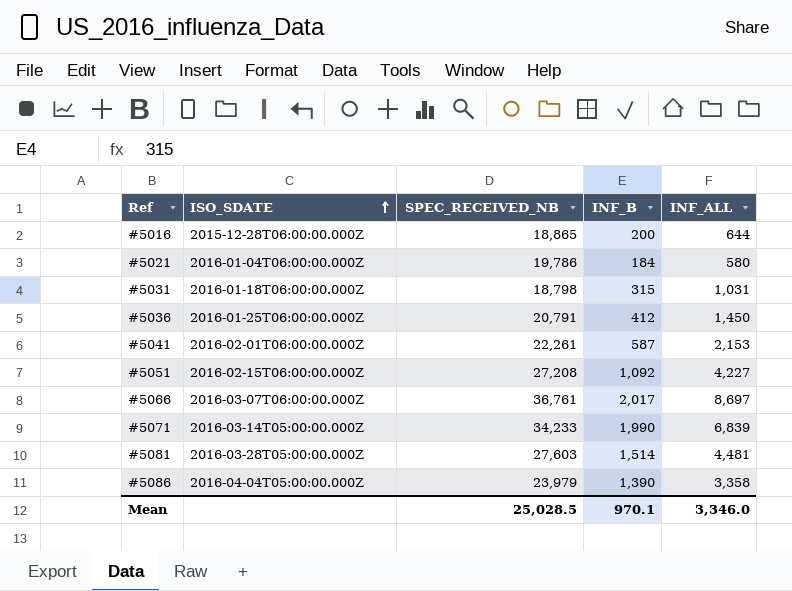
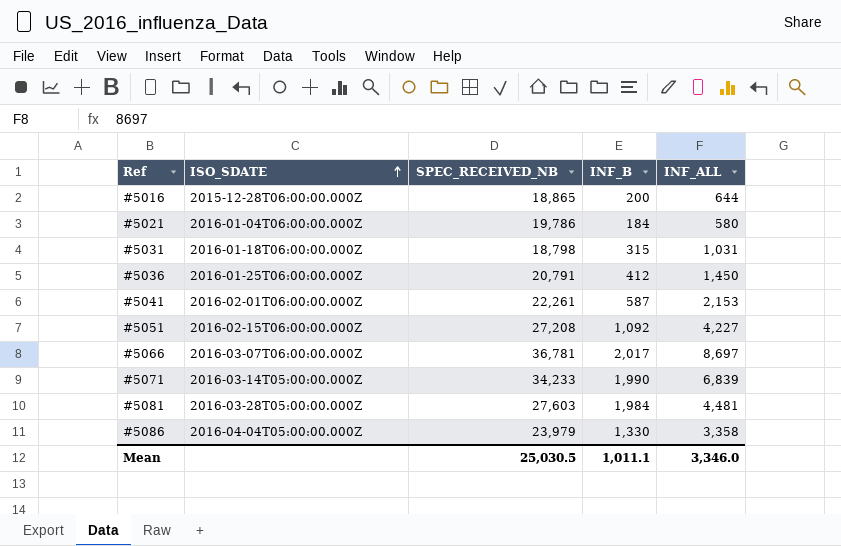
#5066 | SPEC_RECEIVED_NB: 36,761 -> 36,781
#5081 | INF_B: 1,514 -> 1,984
#5086 | INF_B: 1,390 -> 1,330
Mean | SPEC_RECEIVED_NB: 25,028.5 -> 25,030.5
Mean | INF_B: 970.1 -> 1,011.1

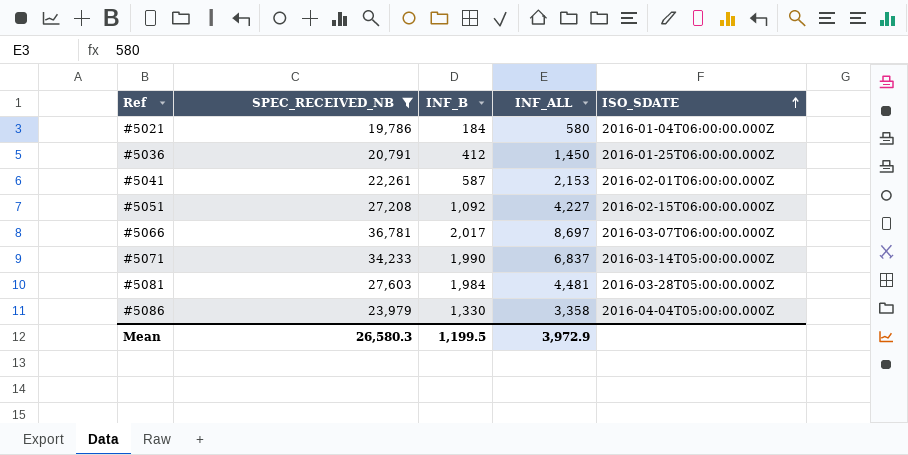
filter: none -> SPEC_RECEIVED_NB >= 19,786
column ISO_SDATE | position: 2 -> 5
#5071 | INF_ALL: 6,839 -> 6,837
Mean | SPEC_RECEIVED_NB: 25,030.5 -> 26,580.3
Mean | INF_B: 1,011.1 -> 1,199.5
Mean | INF_ALL: 3,346.0 -> 3,972.9

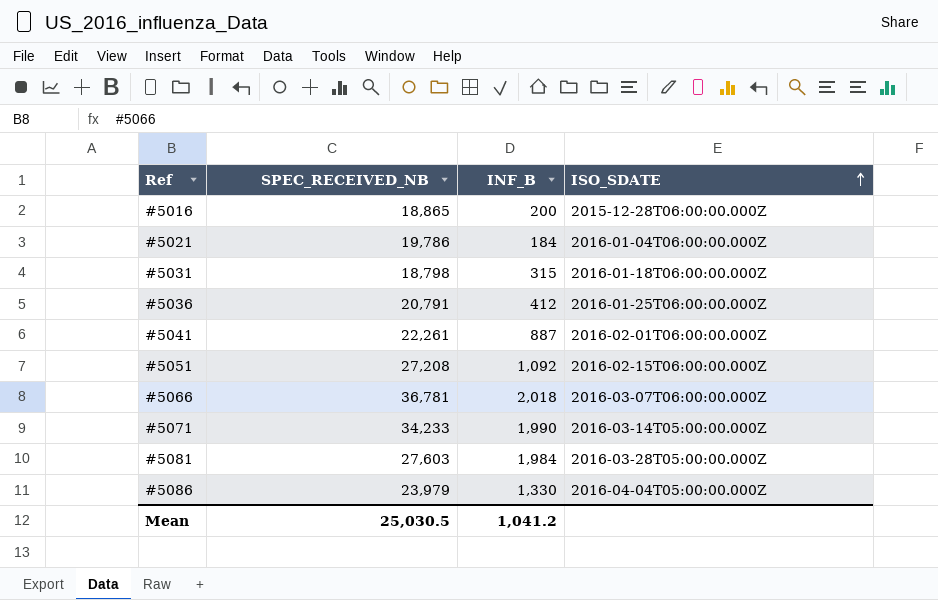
filter: SPEC_RECEIVED_NB >= 19,786 -> none
column INF_ALL | position: 4 -> none
#5041 | INF_B: 587 -> 887
#5066 | INF_B: 2,017 -> 2,018
Mean | SPEC_RECEIVED_NB: 26,580.3 -> 25,030.5
Mean | INF_B: 1,199.5 -> 1,041.2

